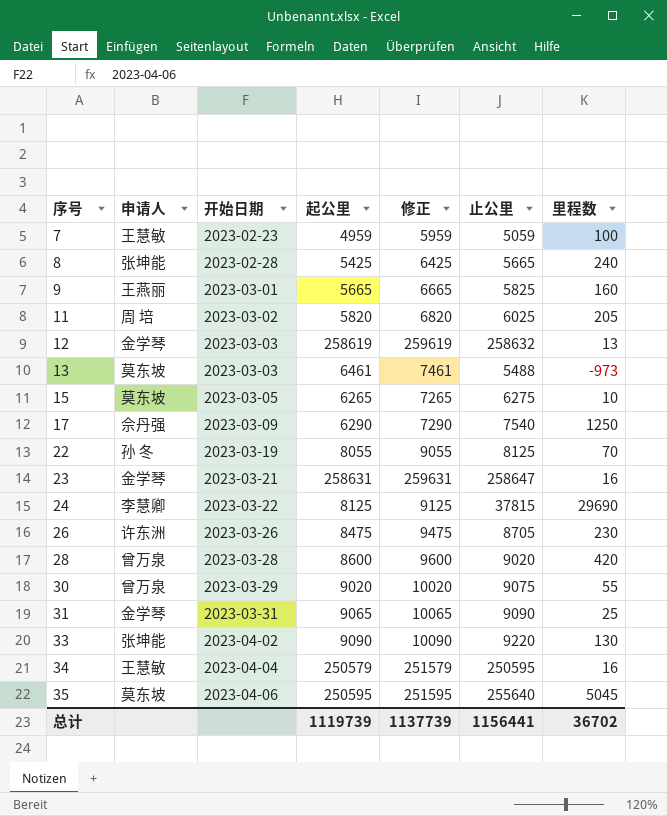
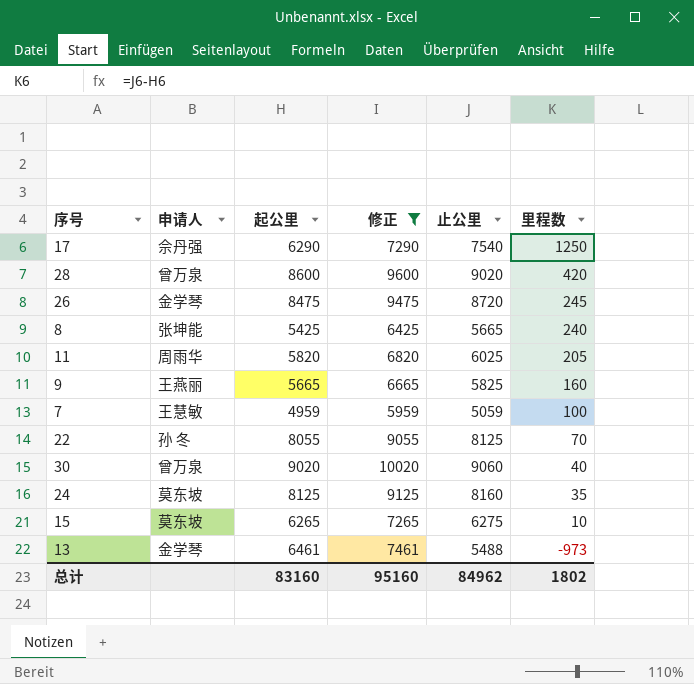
filter: none -> 修正 <= 10020
row order: 序号 ascending -> 里程数 descending
column 开始日期 | position: 3 -> none
26 | 申请人: 许东洲 -> 金学琴
26 | 止公里: 8705 -> 8720
26 | 里程数: 230 -> 245
11 | 申请人: 周 培 -> 周雨华
30 | 止公里: 9075 -> 9060
30 | 里程数: 55 -> 40
24 | 申请人: 李慧卿 -> 莫东坡
24 | 止公里: 37815 -> 8160
24 | 里程数: 29690 -> 35
13 | 申请人: 莫东坡 -> 金学琴
总计 | 起公里: 1119739 -> 83160
总计 | 修正: 1137739 -> 95160
总计 | 止公里: 1156441 -> 84962
总计 | 里程数: 36702 -> 1802

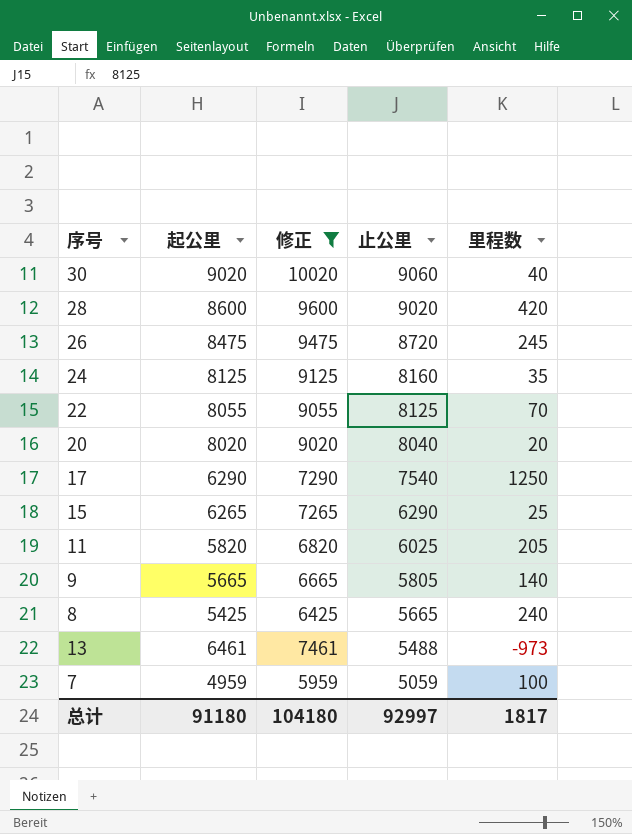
row order: 里程数 descending -> 止公里 descending
column 申请人 | position: 2 -> none
row 20: none -> 8020 | 9020 | 8040 | 20
15 | 止公里: 6275 -> 6290
15 | 里程数: 10 -> 25
9 | 止公里: 5825 -> 5805
9 | 里程数: 160 -> 140
总计 | 起公里: 83160 -> 91180
总计 | 修正: 95160 -> 104180
总计 | 止公里: 84962 -> 92997
总计 | 里程数: 1802 -> 1817

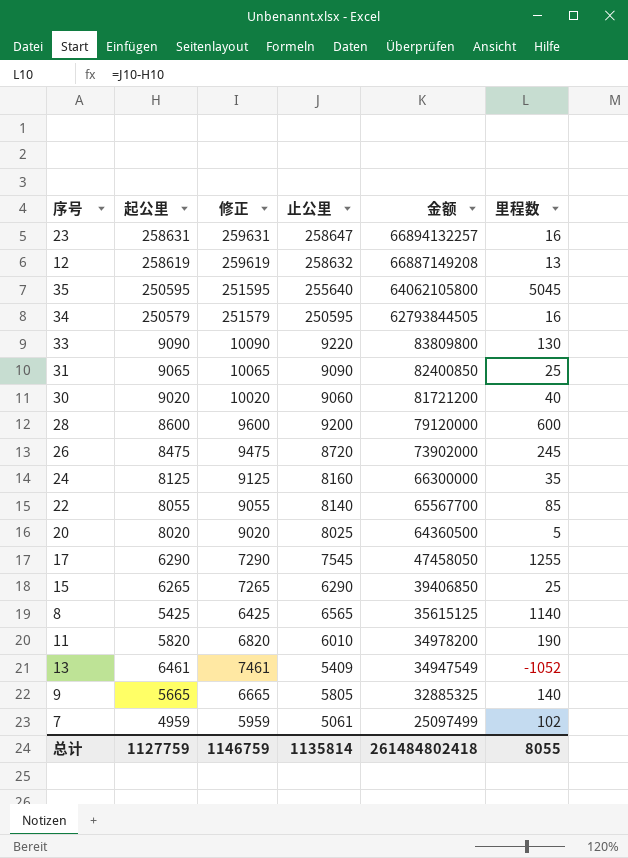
filter: 修正 <= 10020 -> none
row order: 止公里 descending -> 金额 descending
column 金额 | formula: none -> [起公里] * [止公里]
28 | 止公里: 9020 -> 9200
28 | 里程数: 420 -> 600
22 | 止公里: 8125 -> 8140
22 | 里程数: 70 -> 85
20 | 止公里: 8040 -> 8025
20 | 里程数: 20 -> 5
17 | 止公里: 7540 -> 7545
17 | 里程数: 1250 -> 1255
8 | 止公里: 5665 -> 6565
8 | 里程数: 240 -> 1140
11 | 止公里: 6025 -> 6010
11 | 里程数: 205 -> 190
13 | 止公里: 5488 -> 5409
13 | 里程数: -973 -> -1052
7 | 止公里: 5059 -> 5061
7 | 里程数: 100 -> 102
总计 | 起公里: 91180 -> 1127759
总计 | 修正: 104180 -> 1146759
总计 | 止公里: 92997 -> 1135814
总计 | 里程数: 1817 -> 8055

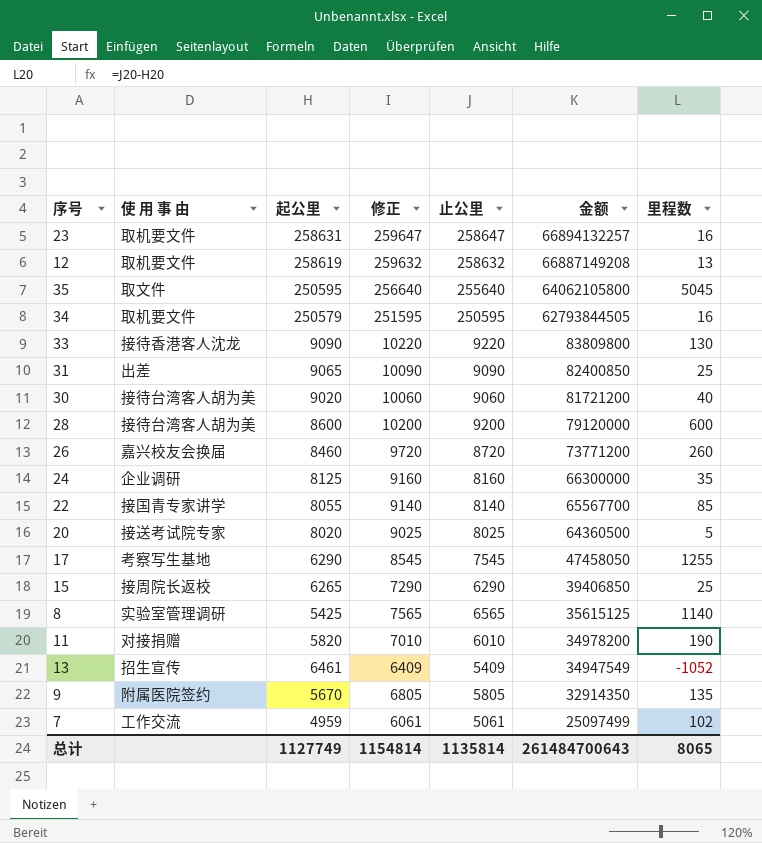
column 使 用 事 由 | position: none -> 2
column 修正 | formula: [起公里] + 1000 -> [止公里] + 1000
26 | 起公里: 8475 -> 8460
26 | 金额: 73902000 -> 73771200
26 | 里程数: 245 -> 260
9 | 起公里: 5665 -> 5670
9 | 金额: 32885325 -> 32914350
9 | 里程数: 140 -> 135
总计 | 起公里: 1127759 -> 1127749
总计 | 修正: 1146759 -> 1154814
总计 | 金额: 261484802418 -> 261484700643
总计 | 里程数: 8055 -> 8065

